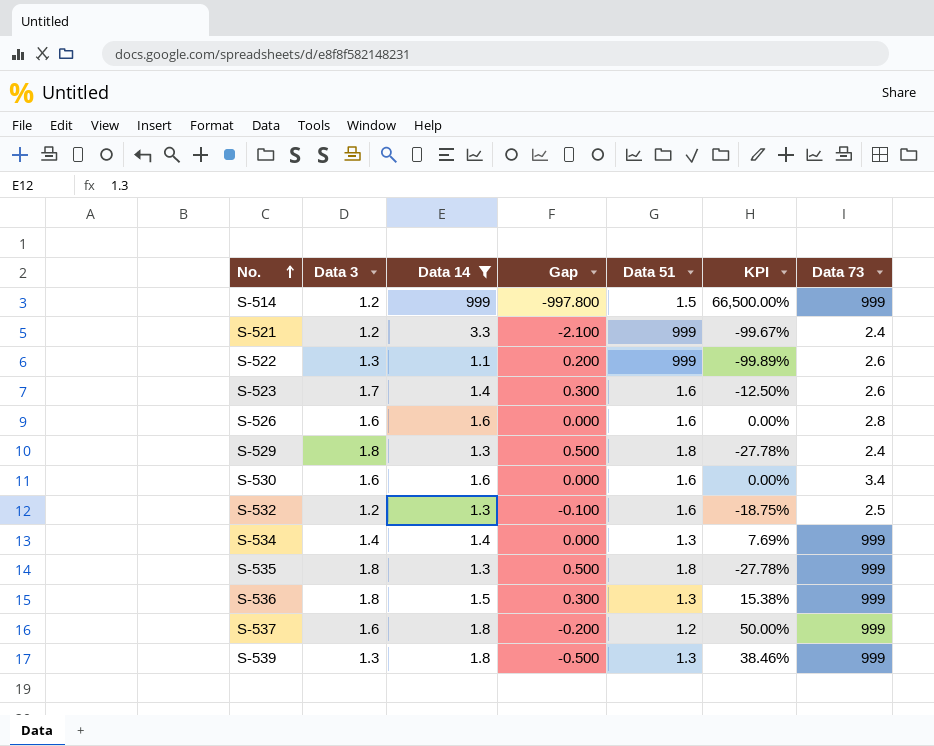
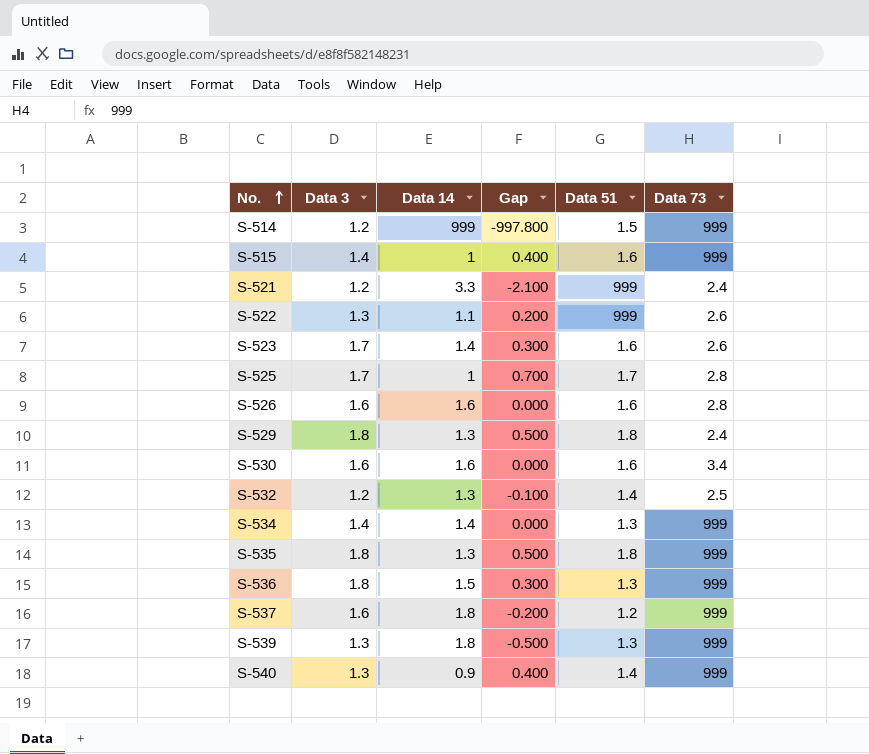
filter: Data 14 >= 1.1 -> none
column KPI | formula: ([Data 14] - [Data 51]) / [Data 51] -> none
S-532 | Data 51: 1.6 -> 1.4

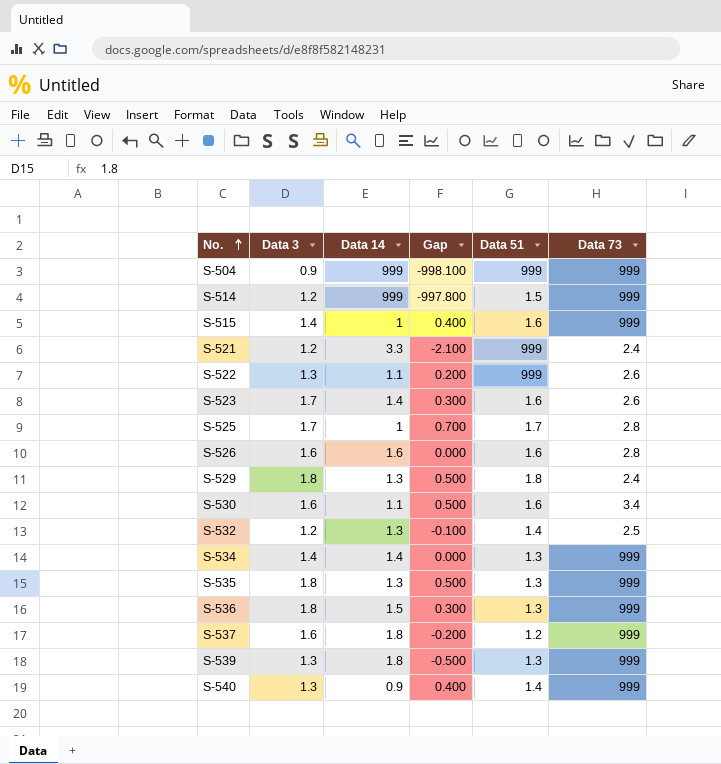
row S-504: none -> 0.9 | 999 | -998.100 | 999 | 999
S-530 | Data 14: 1.6 -> 1.1
S-530 | Gap: 0.000 -> 0.500
S-535 | Data 51: 1.8 -> 1.3

